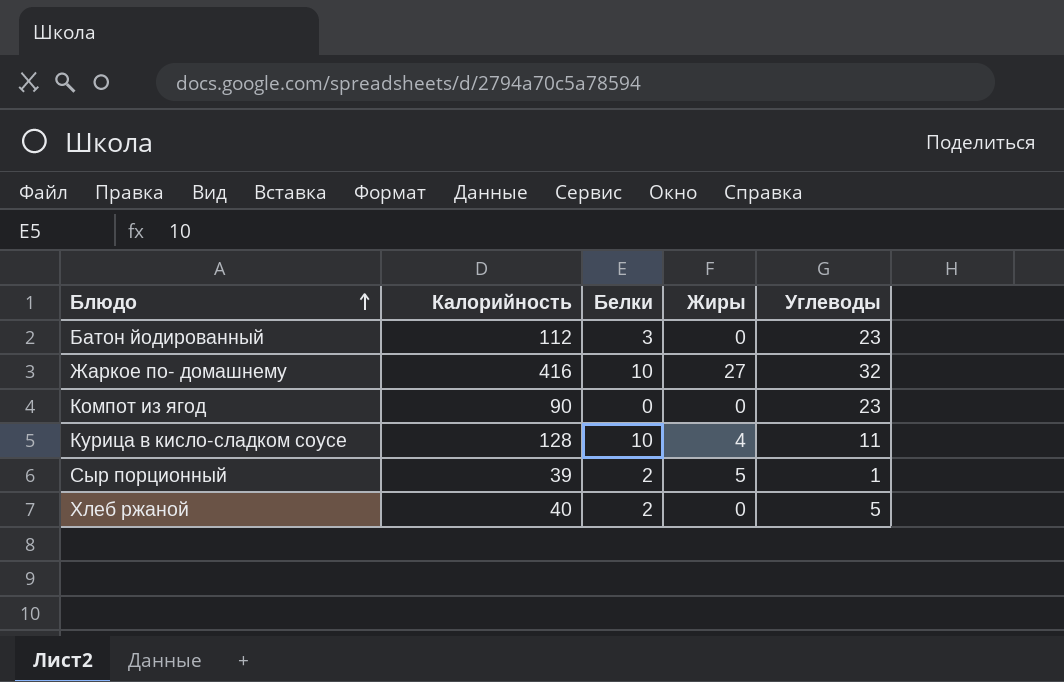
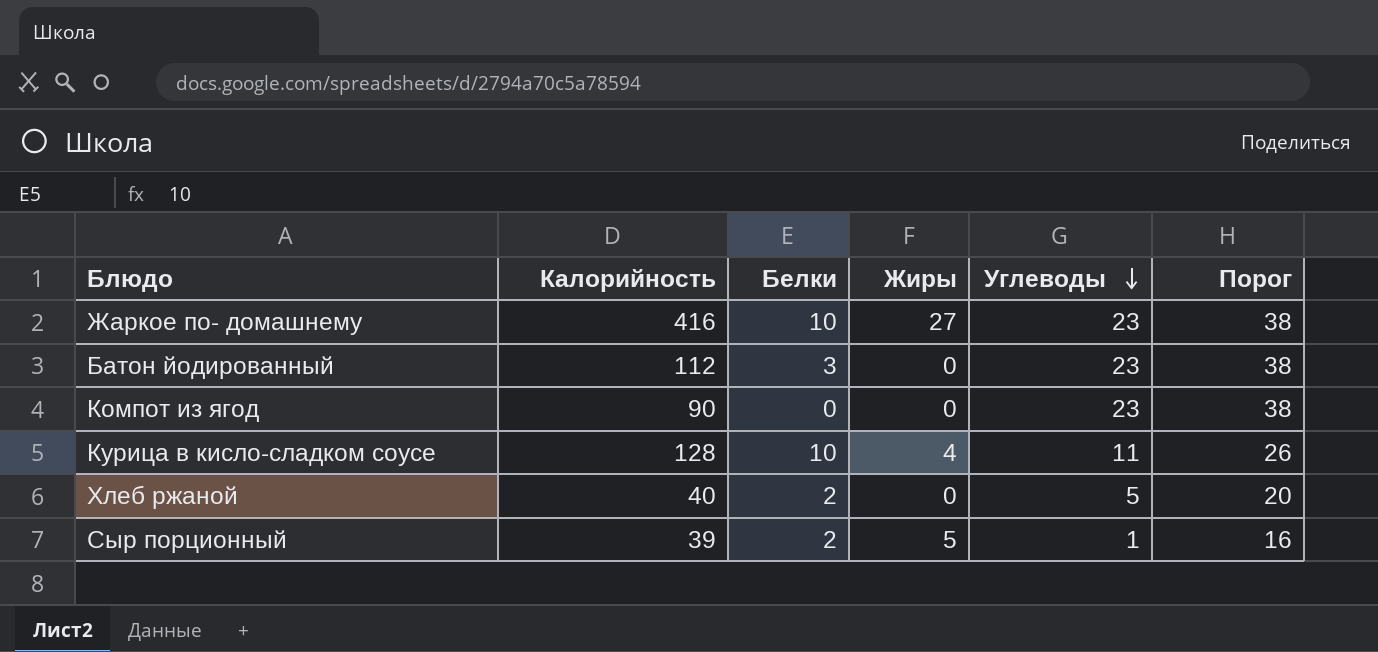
row order: Блюдо ascending -> Углеводы descending
column Порог | formula: none -> [Углеводы] + 15
Жаркое по- домашнему | Углеводы: 32 -> 23

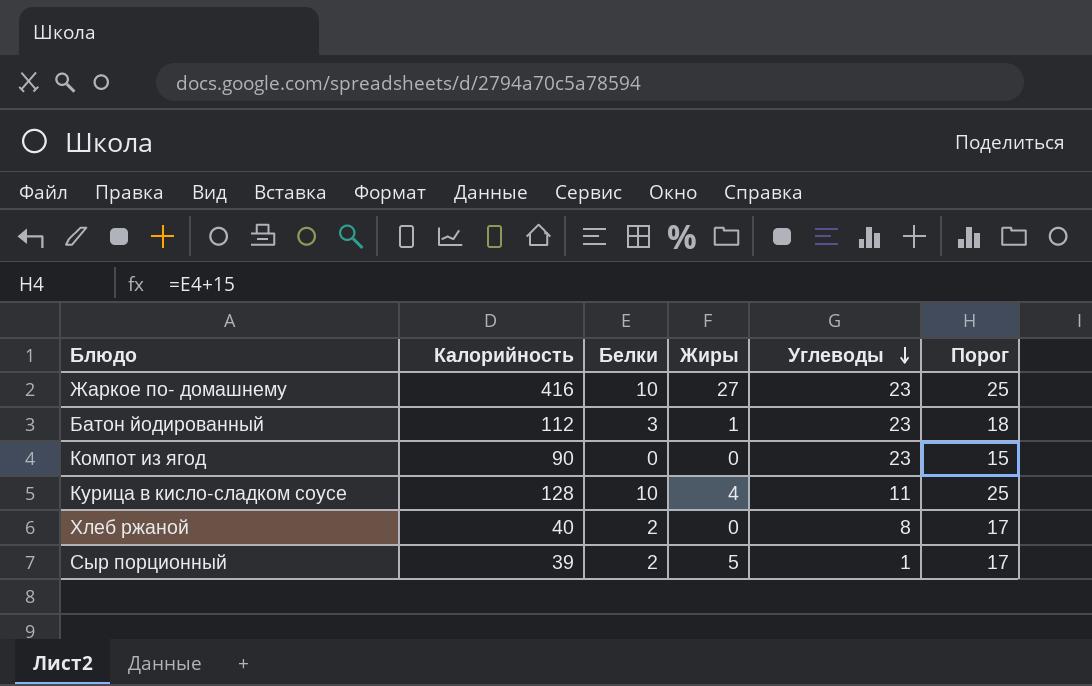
column Порог | formula: [Углеводы] + 15 -> [Белки] + 15
Батон йодированный | Жиры: 0 -> 1
Хлеб ржаной | Углеводы: 5 -> 8

